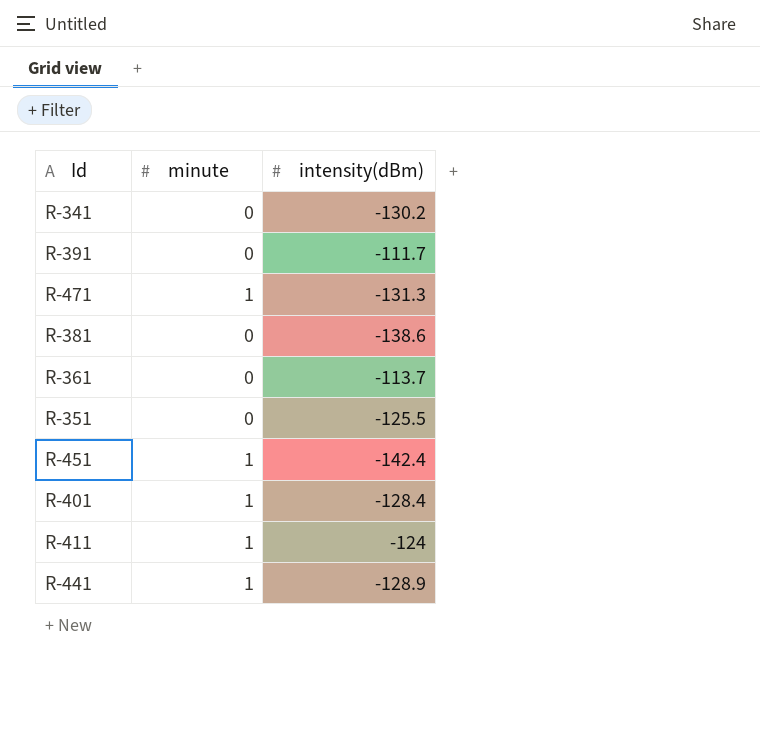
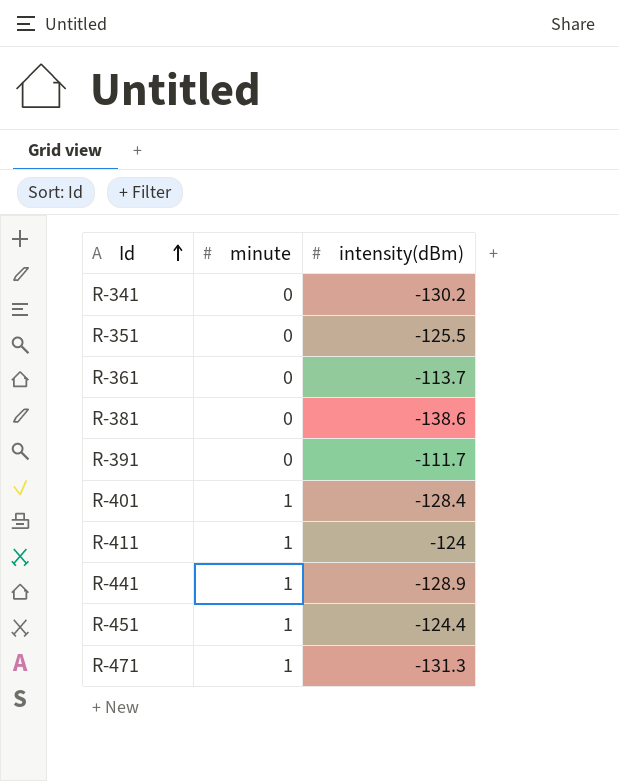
row order: none -> Id ascending
R-451 | intensity(dBm): -142.4 -> -124.4

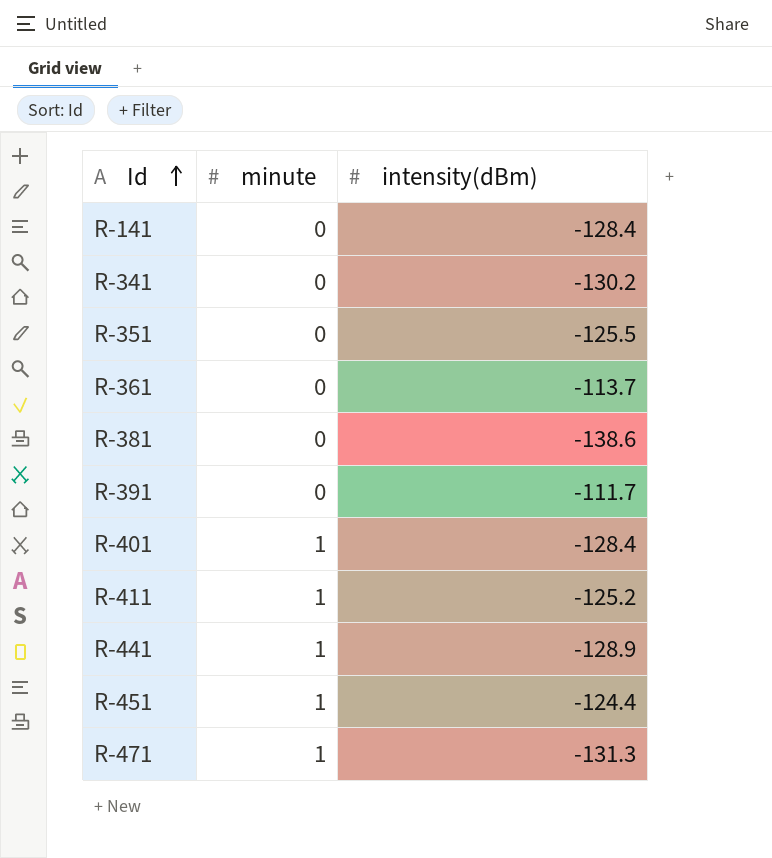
row R-141: none -> 0 | -128.4
R-411 | intensity(dBm): -124 -> -125.2

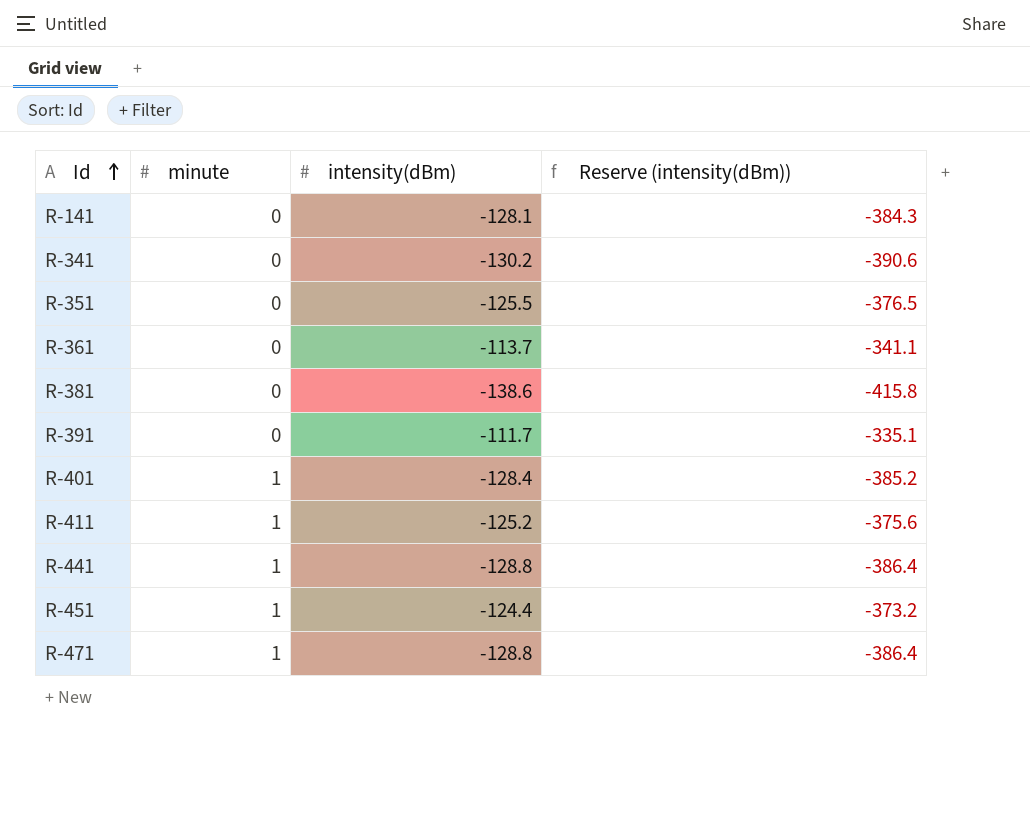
column Reserve (intensity(dBm)) | formula: none -> [intensity(dBm)] * 3
R-141 | intensity(dBm): -128.4 -> -128.1
R-441 | intensity(dBm): -128.9 -> -128.8
R-471 | intensity(dBm): -131.3 -> -128.8

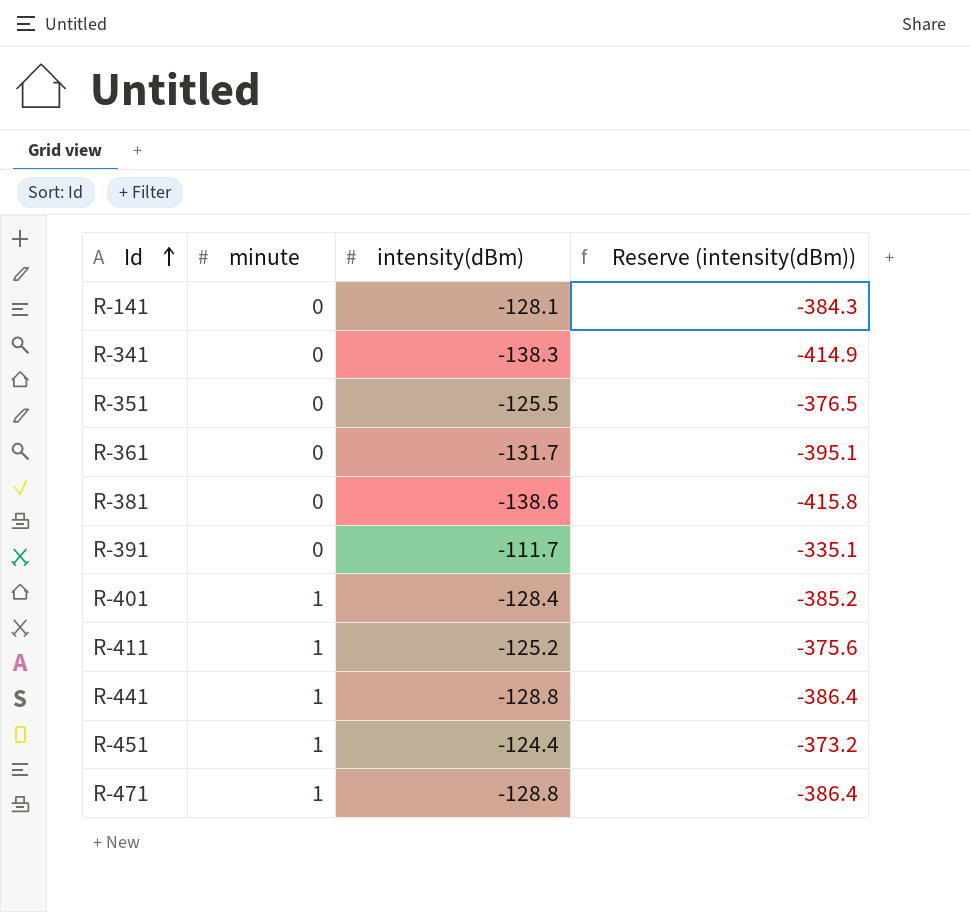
R-341 | intensity(dBm): -130.2 -> -138.3
R-341 | Reserve (intensity(dBm)): -390.6 -> -414.9
R-361 | intensity(dBm): -113.7 -> -131.7
R-361 | Reserve (intensity(dBm)): -341.1 -> -395.1

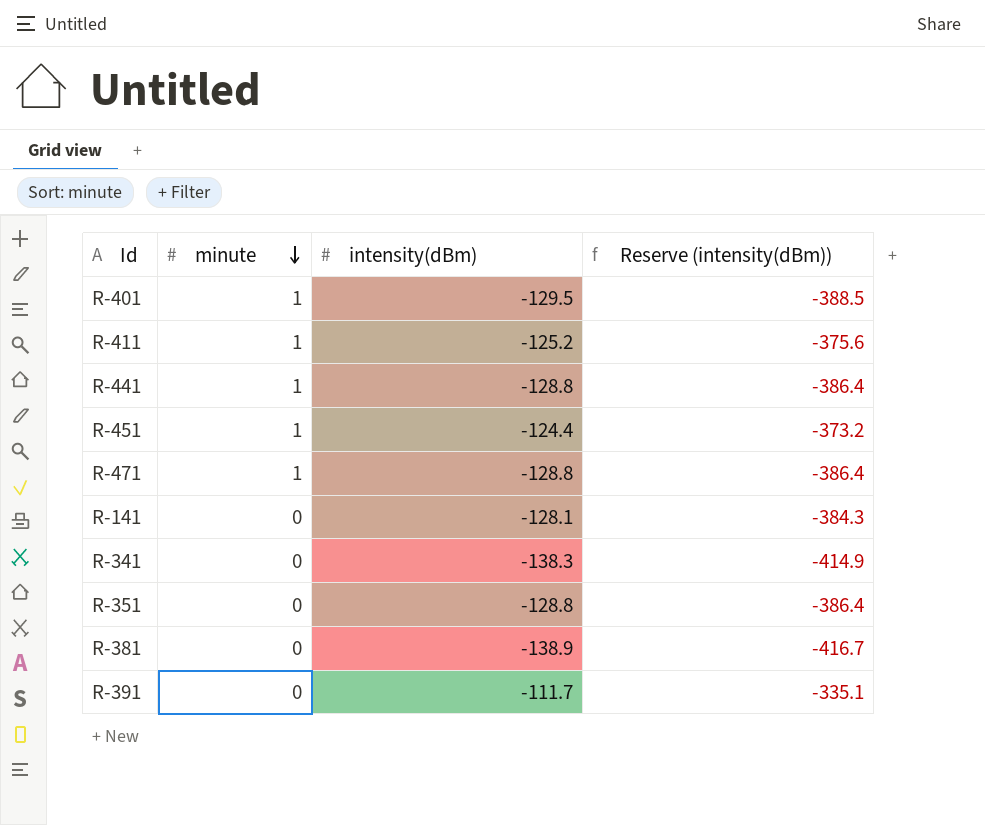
row order: Id ascending -> minute descending
row R-361: 0 | -131.7 | -395.1 -> none
R-401 | intensity(dBm): -128.4 -> -129.5
R-401 | Reserve (intensity(dBm)): -385.2 -> -388.5
R-351 | intensity(dBm): -125.5 -> -128.8
R-351 | Reserve (intensity(dBm)): -376.5 -> -386.4
R-381 | intensity(dBm): -138.6 -> -138.9
R-381 | Reserve (intensity(dBm)): -415.8 -> -416.7

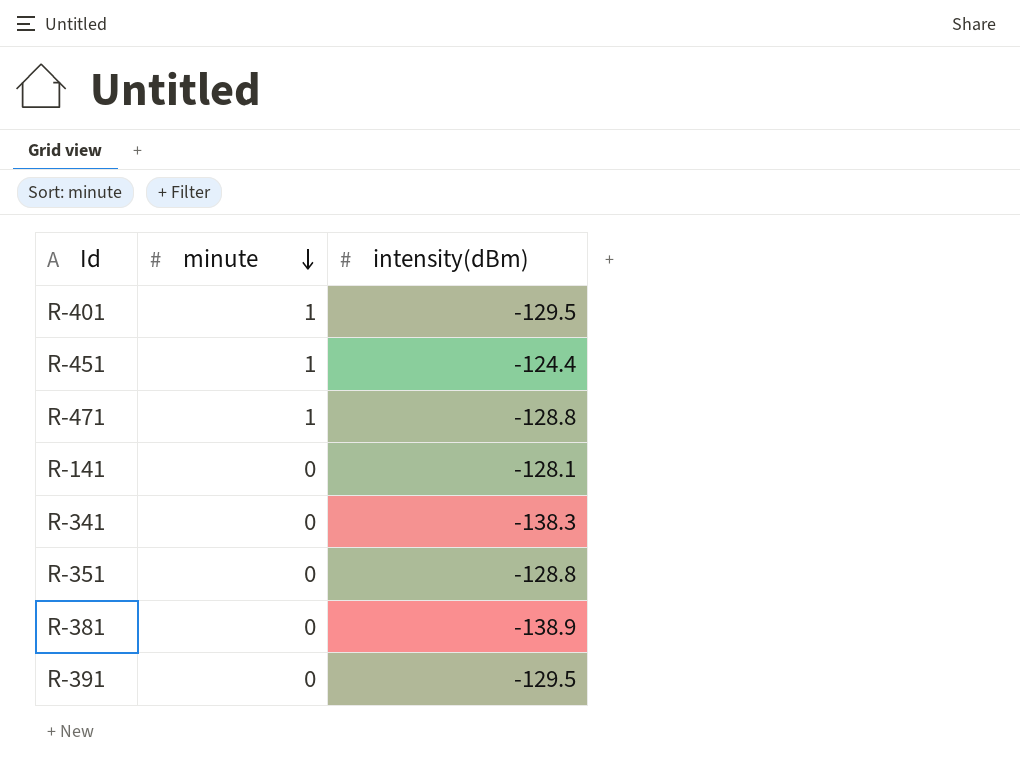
column Reserve (intensity(dBm)) | formula: [intensity(dBm)] * 3 -> none
row R-411: 1 | -125.2 | -375.6 -> none
row R-441: 1 | -128.8 | -386.4 -> none
R-391 | intensity(dBm): -111.7 -> -129.5

